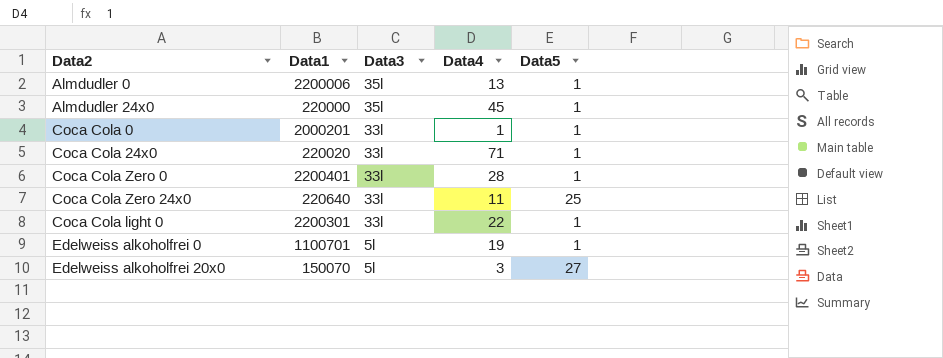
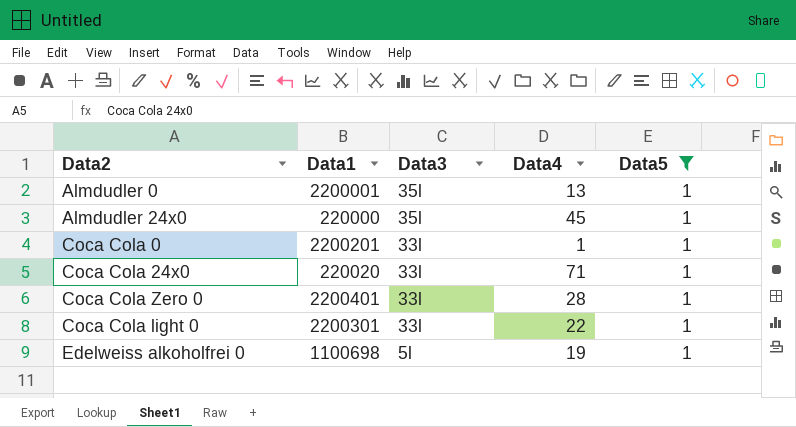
filter: none -> Data5 = 1
Almdudler 0 | Data1: 2200006 -> 2200001
Coca Cola 0 | Data1: 2000201 -> 2200201
Edelweiss alkoholfrei 0 | Data1: 1100701 -> 1100698

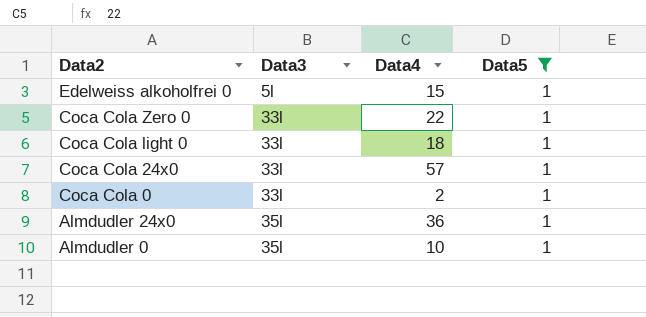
row order: Data3 descending -> Data2 descending
column Data1 | position: 2 -> none
Edelweiss alkoholfrei 0 | Data4: 19 -> 15
Coca Cola Zero 0 | Data4: 28 -> 22
Coca Cola light 0 | Data4: 22 -> 18
Coca Cola 24x0 | Data4: 71 -> 57
Coca Cola 0 | Data4: 1 -> 2
Almdudler 24x0 | Data4: 45 -> 36
Almdudler 0 | Data4: 13 -> 10

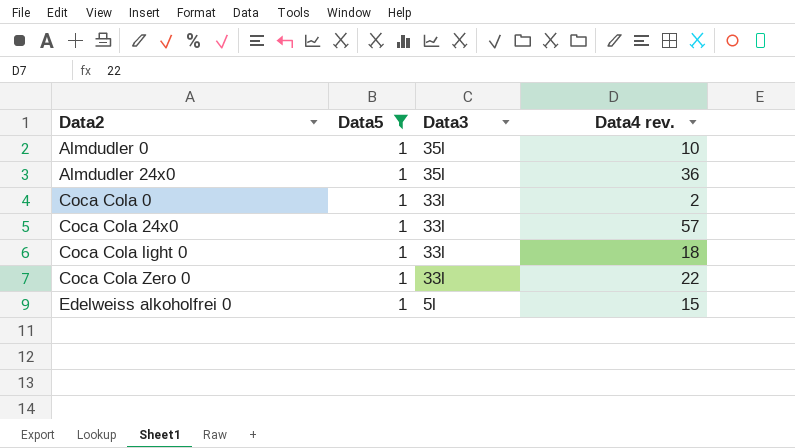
row order: Data2 descending -> Data2 ascending
column Data5 | position: 4 -> 2
column name: Data4 -> Data4 rev.

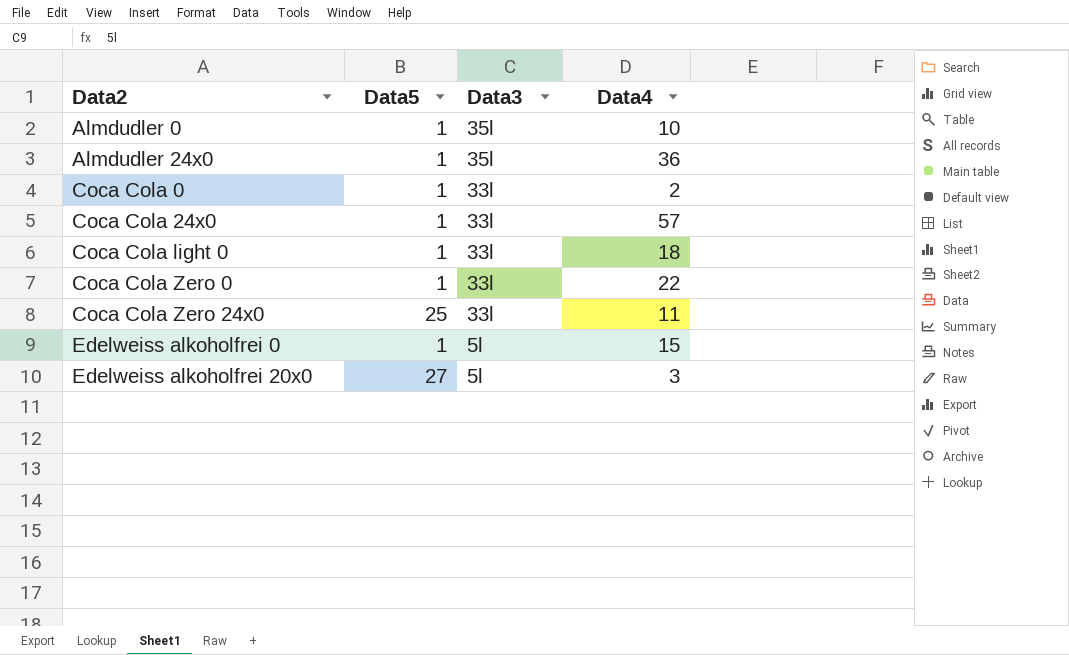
filter: Data5 = 1 -> none
column name: Data4 rev. -> Data4

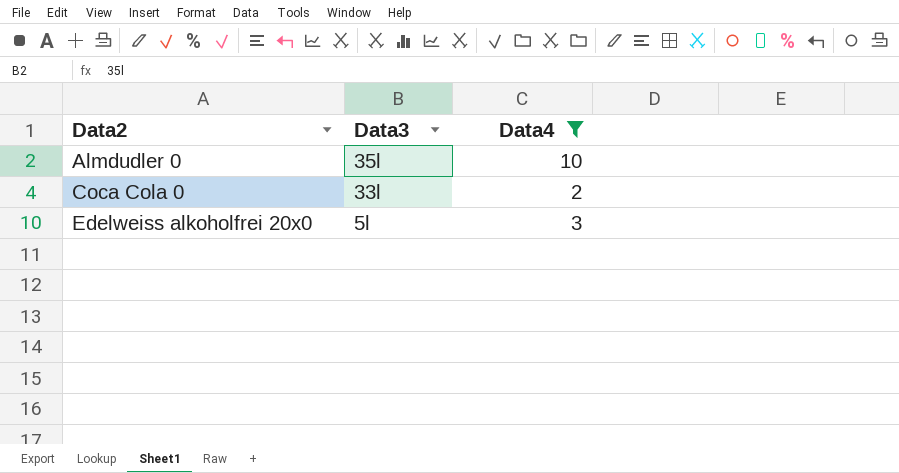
filter: none -> Data4 <= 10
column Data5 | position: 2 -> none

